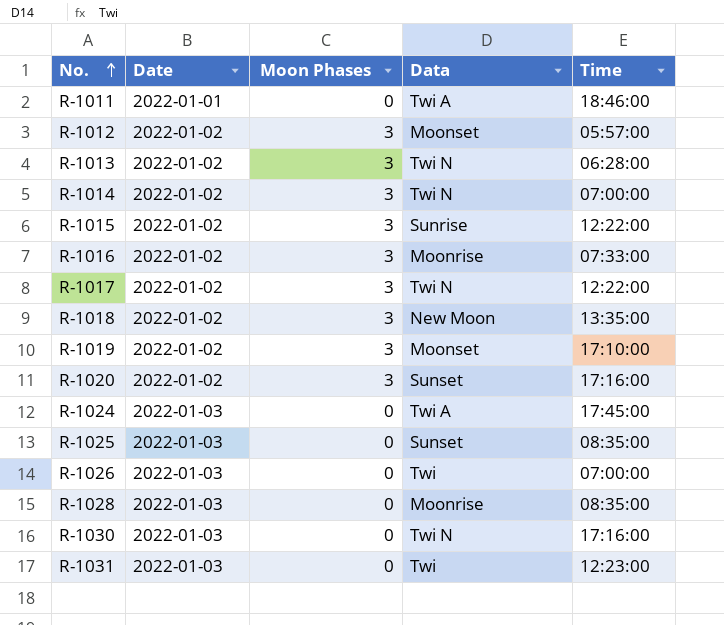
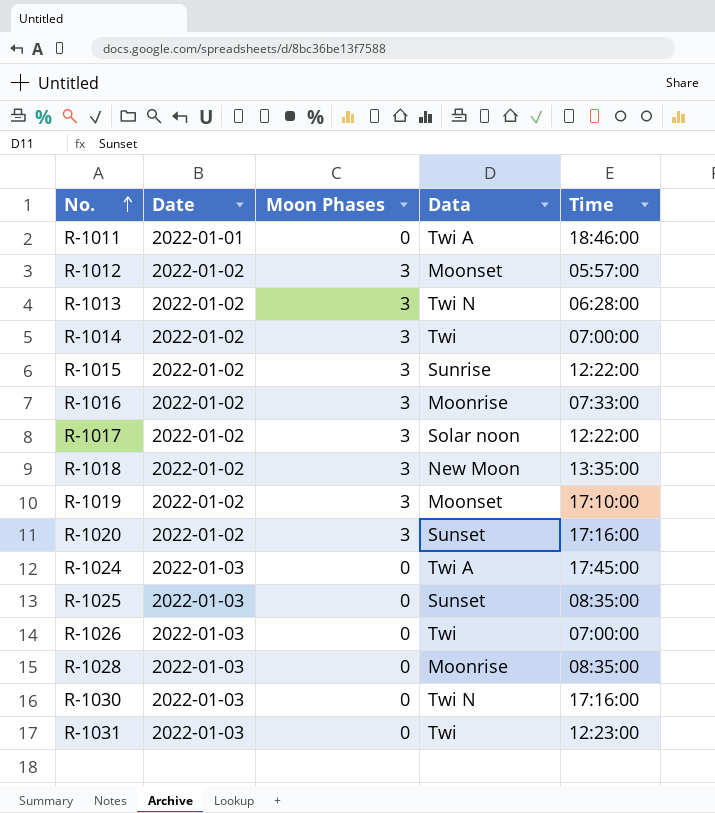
R-1014 | Data: Twi N -> Twi
R-1017 | Data: Twi N -> Solar noon

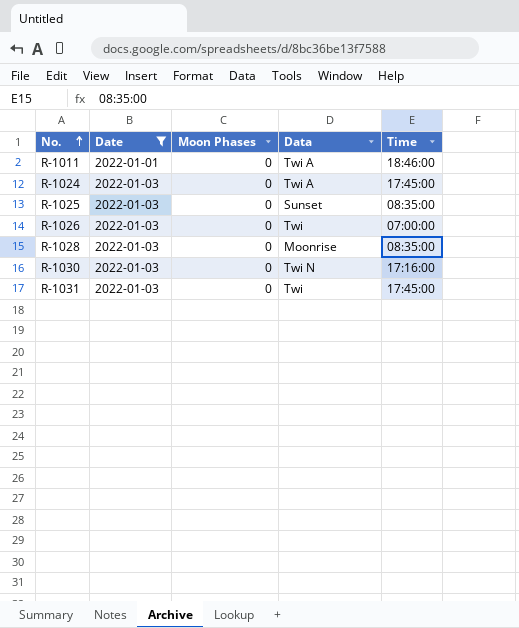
filter: none -> Date != 2022-01-02
R-1031 | Time: 12:23:00 -> 17:45:00

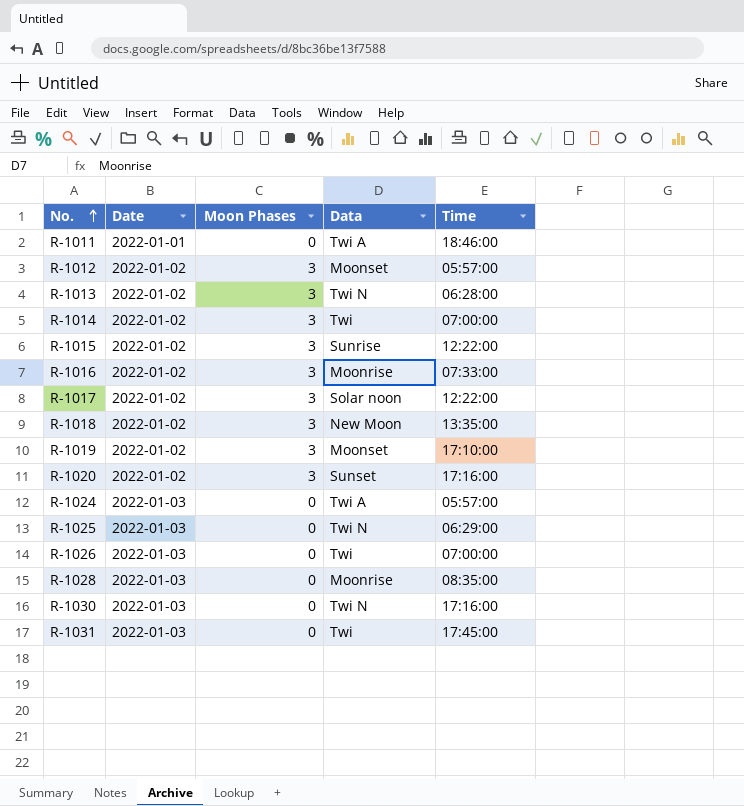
filter: Date != 2022-01-02 -> none
R-1024 | Time: 17:45:00 -> 05:57:00
R-1025 | Data: Sunset -> Twi N
R-1025 | Time: 08:35:00 -> 06:29:00

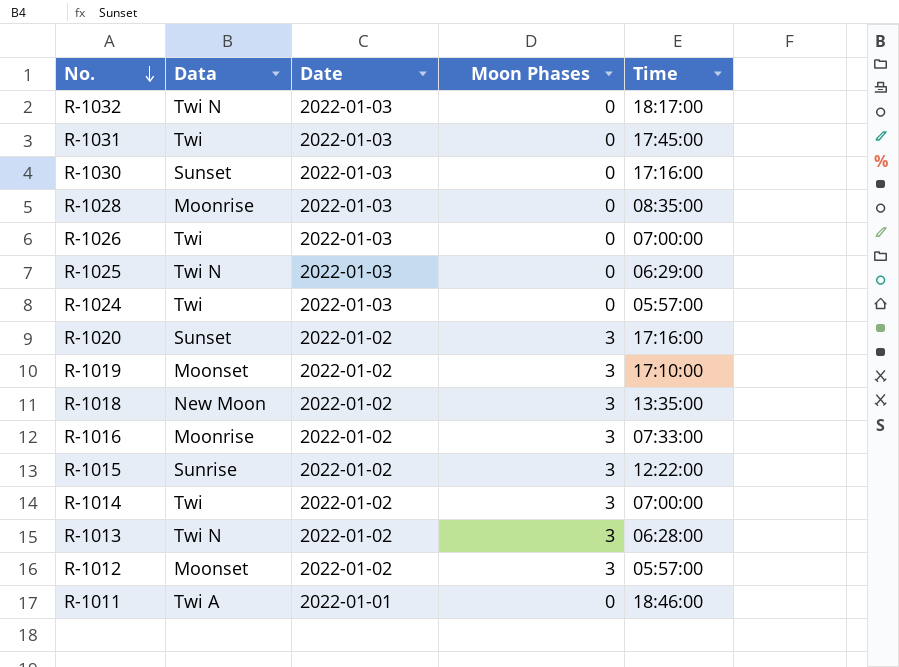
row order: No. ascending -> No. descending
column Data | position: 4 -> 2
row R-1017: 2022-01-02 | 3 | Solar noon | 12:22:00 -> none
row R-1032: none -> Twi N | 2022-01-03 | 0 | 18:17:00
R-1030 | Data: Twi N -> Sunset
R-1024 | Data: Twi A -> Twi

